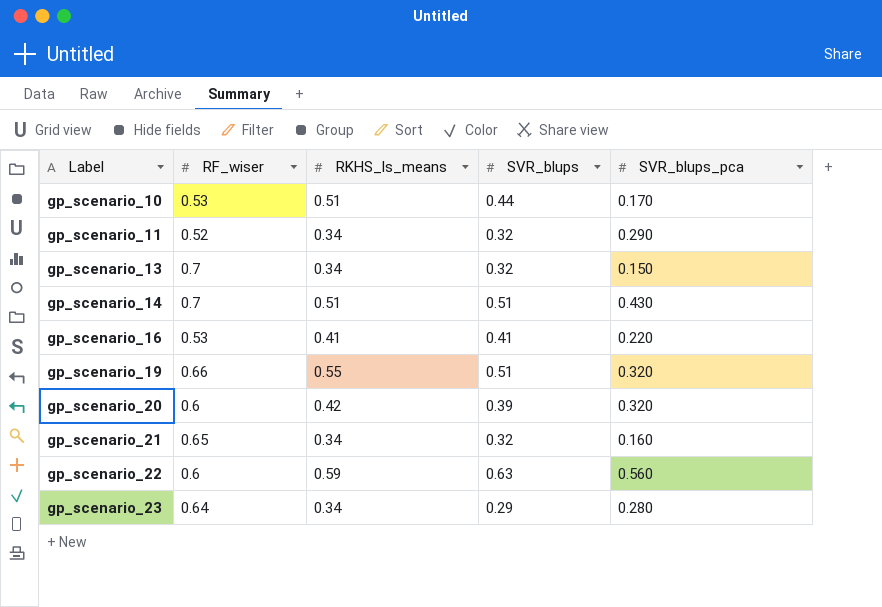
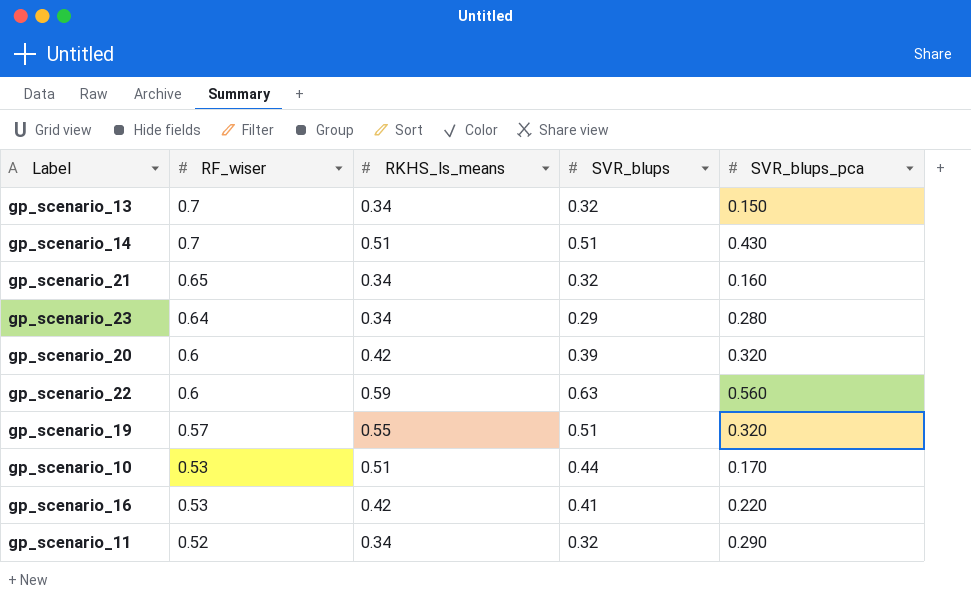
row order: Label ascending -> RF_wiser descending
gp_scenario_19 | RF_wiser: 0.66 -> 0.57
gp_scenario_16 | RKHS_ls_means: 0.41 -> 0.42

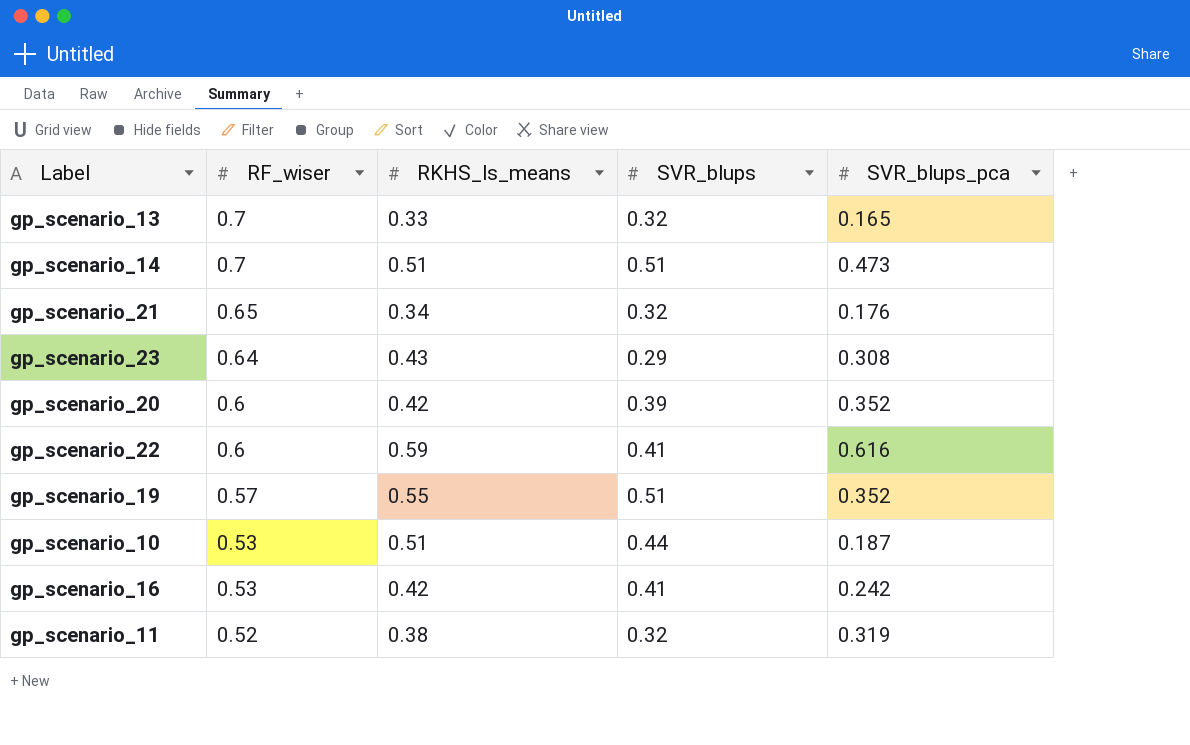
gp_scenario_13 | RKHS_ls_means: 0.34 -> 0.33
gp_scenario_13 | SVR_blups_pca: 0.150 -> 0.165
gp_scenario_14 | SVR_blups_pca: 0.430 -> 0.473
gp_scenario_21 | SVR_blups_pca: 0.160 -> 0.176
gp_scenario_23 | RKHS_ls_means: 0.34 -> 0.43
gp_scenario_23 | SVR_blups_pca: 0.280 -> 0.308
gp_scenario_20 | SVR_blups_pca: 0.320 -> 0.352
gp_scenario_22 | SVR_blups: 0.63 -> 0.41
gp_scenario_22 | SVR_blups_pca: 0.560 -> 0.616
gp_scenario_19 | SVR_blups_pca: 0.320 -> 0.352
gp_scenario_10 | SVR_blups_pca: 0.170 -> 0.187
gp_scenario_16 | SVR_blups_pca: 0.220 -> 0.242
gp_scenario_11 | RKHS_ls_means: 0.34 -> 0.38
gp_scenario_11 | SVR_blups_pca: 0.290 -> 0.319

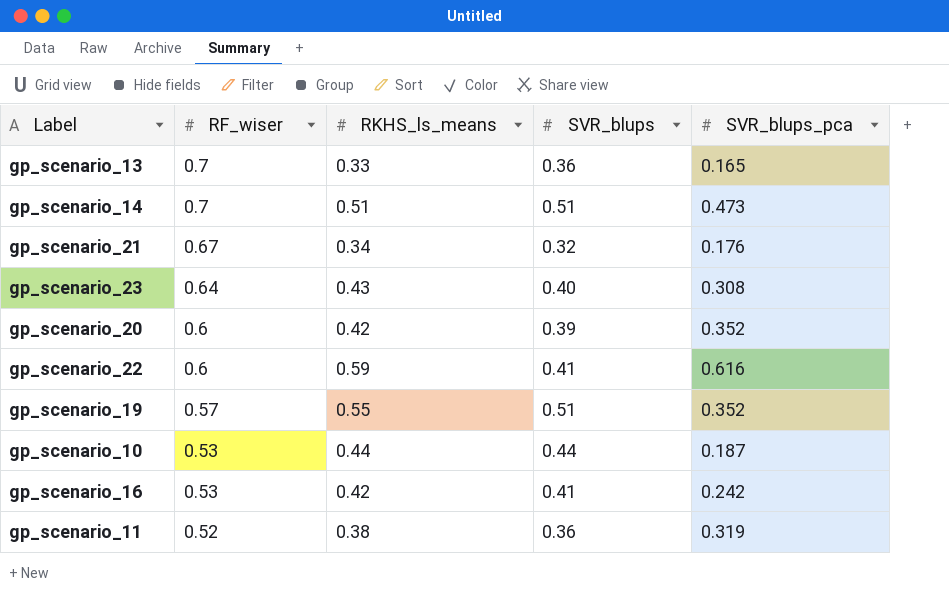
gp_scenario_13 | SVR_blups: 0.32 -> 0.36
gp_scenario_21 | RF_wiser: 0.65 -> 0.67
gp_scenario_23 | SVR_blups: 0.29 -> 0.40
gp_scenario_10 | RKHS_ls_means: 0.51 -> 0.44
gp_scenario_11 | SVR_blups: 0.32 -> 0.36

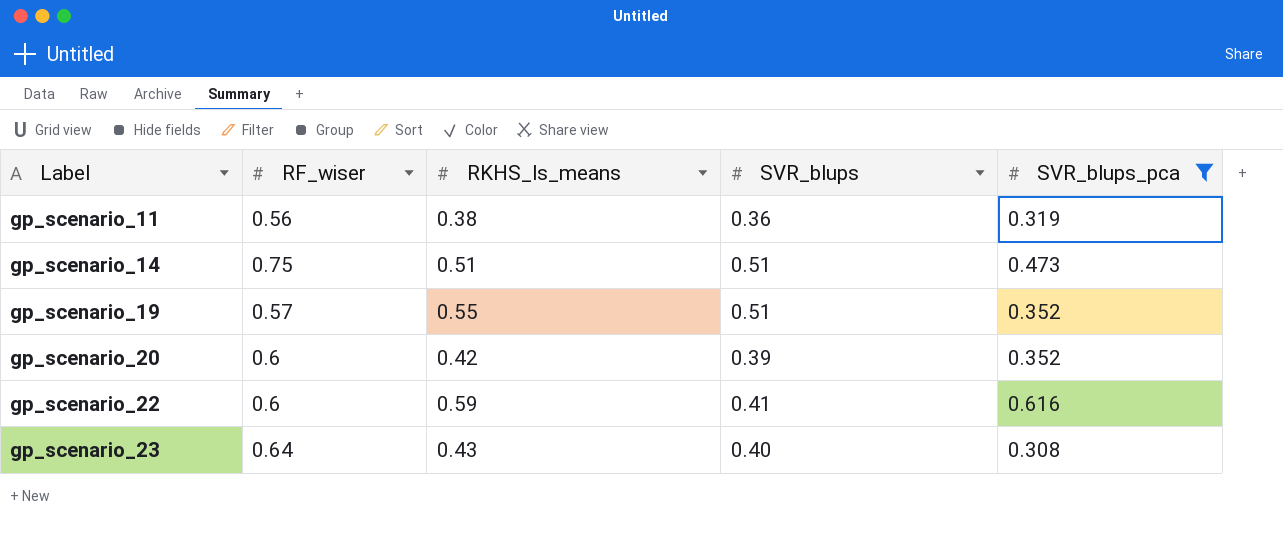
filter: none -> SVR_blups_pca >= 0.308
row order: RF_wiser descending -> Label ascending
gp_scenario_11 | RF_wiser: 0.52 -> 0.56
gp_scenario_14 | RF_wiser: 0.7 -> 0.75

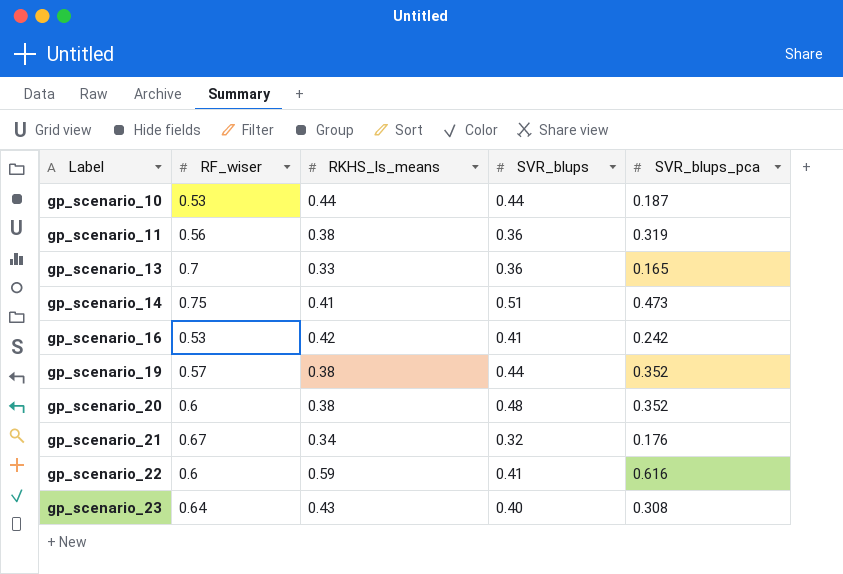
filter: SVR_blups_pca >= 0.308 -> none
gp_scenario_14 | RKHS_ls_means: 0.51 -> 0.41
gp_scenario_19 | RKHS_ls_means: 0.55 -> 0.38
gp_scenario_19 | SVR_blups: 0.51 -> 0.44
gp_scenario_20 | RKHS_ls_means: 0.42 -> 0.38
gp_scenario_20 | SVR_blups: 0.39 -> 0.48

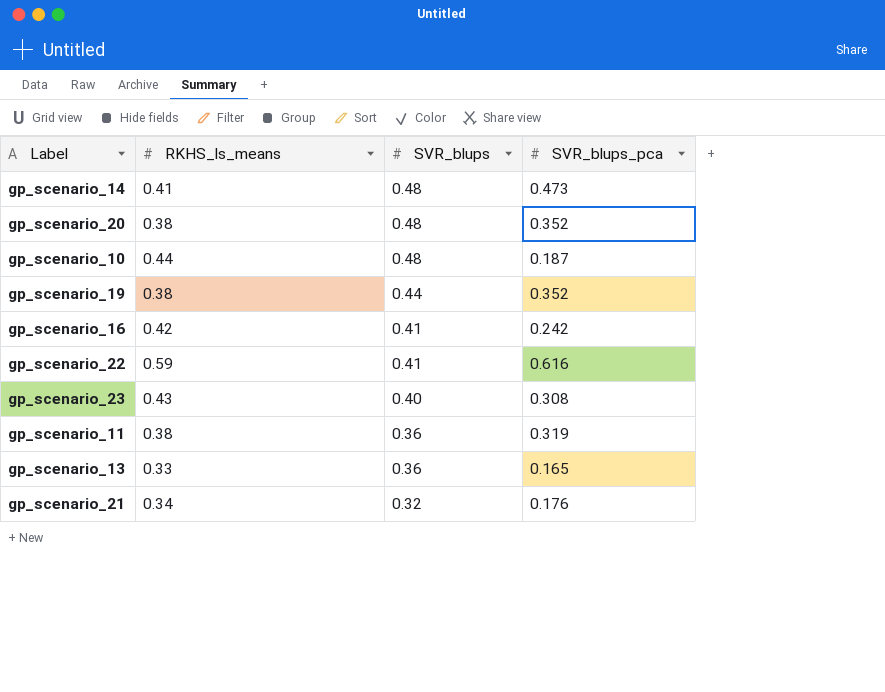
row order: Label ascending -> SVR_blups descending
column RF_wiser | position: 2 -> none
gp_scenario_14 | SVR_blups: 0.51 -> 0.48
gp_scenario_10 | SVR_blups: 0.44 -> 0.48

